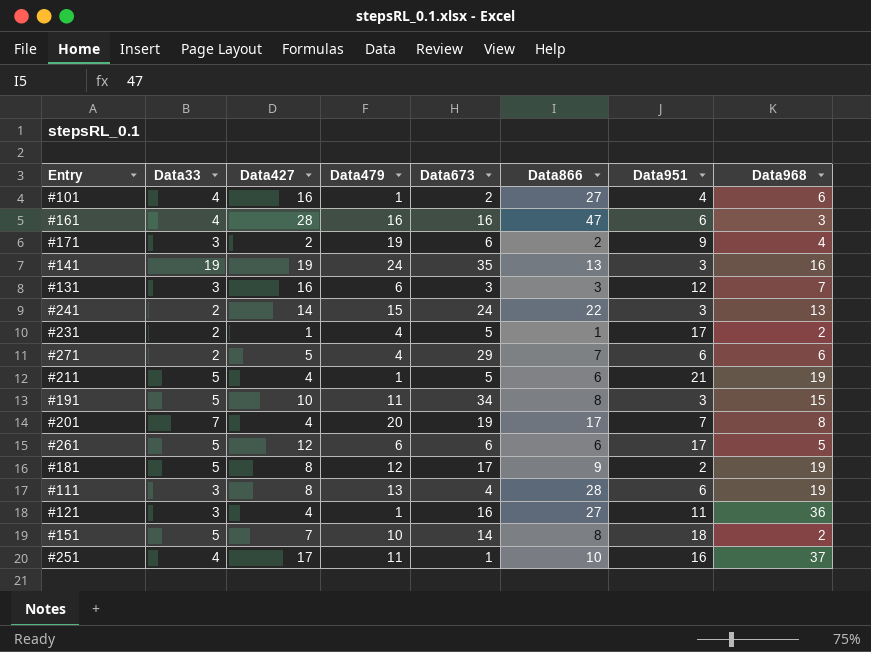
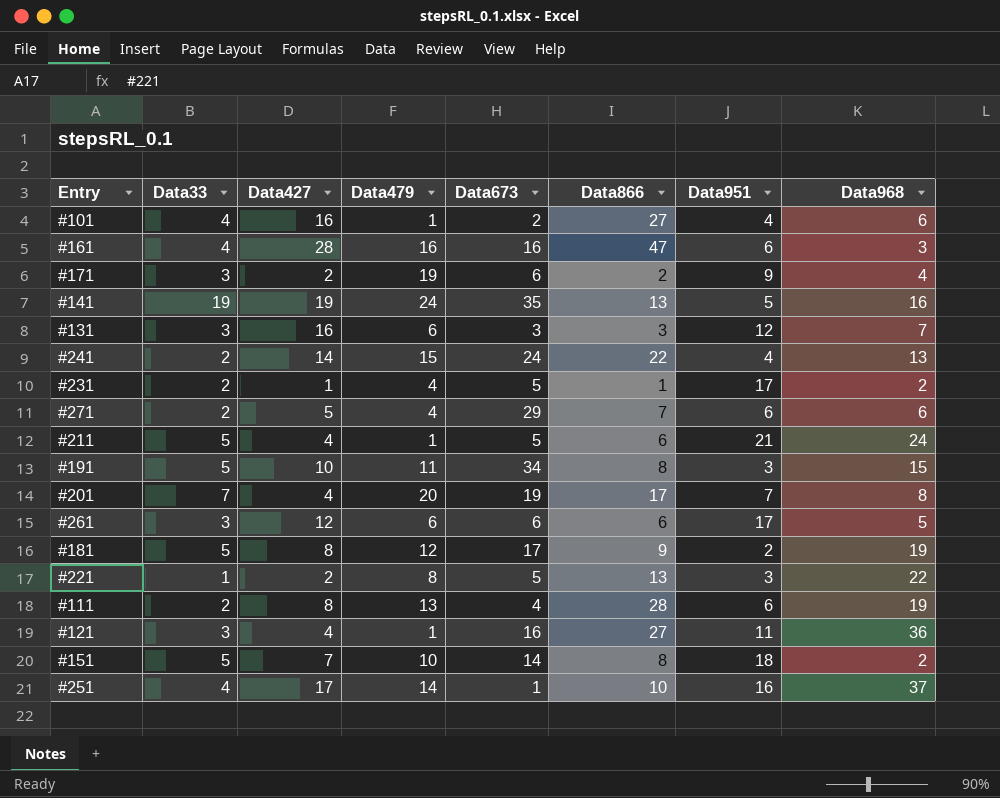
#141 | Data951: 3 -> 5
#241 | Data951: 3 -> 4
#211 | Data968: 19 -> 24
#261 | Data33: 5 -> 3
row #221: none -> 1 | 2 | 8 | 5 | 13 | 3 | 22
#111 | Data33: 3 -> 2
#251 | Data479: 11 -> 14

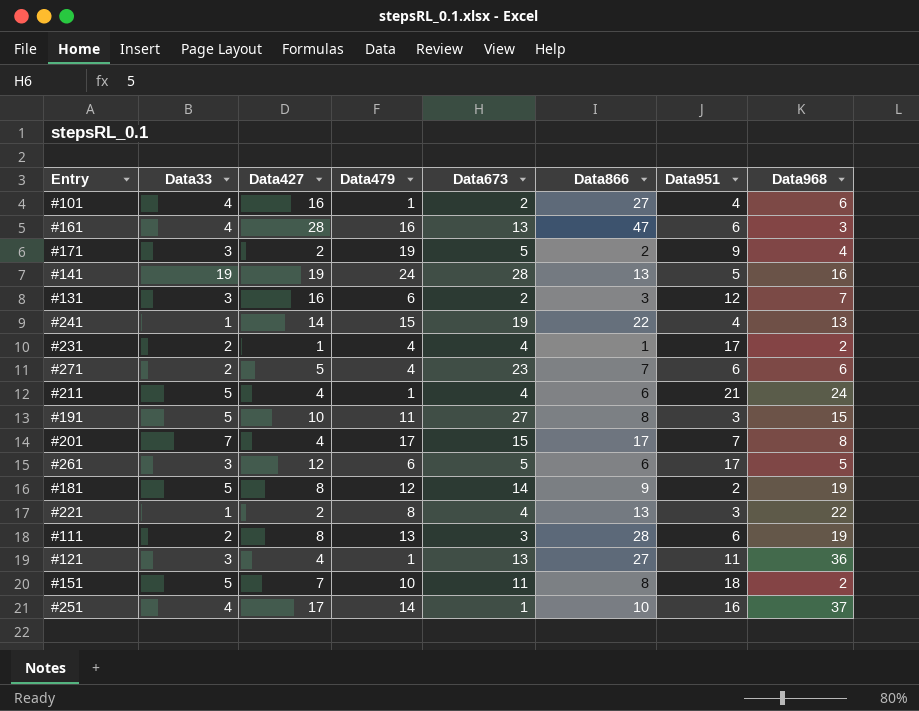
#161 | Data673: 16 -> 13
#171 | Data673: 6 -> 5
#141 | Data673: 35 -> 28
#131 | Data673: 3 -> 2
#241 | Data33: 2 -> 1
#241 | Data673: 24 -> 19
#231 | Data673: 5 -> 4
#271 | Data673: 29 -> 23
#211 | Data673: 5 -> 4
#191 | Data673: 34 -> 27
#201 | Data479: 20 -> 17
#201 | Data673: 19 -> 15
#261 | Data673: 6 -> 5
#181 | Data673: 17 -> 14
#221 | Data673: 5 -> 4
#111 | Data673: 4 -> 3
#121 | Data673: 16 -> 13
#151 | Data673: 14 -> 11

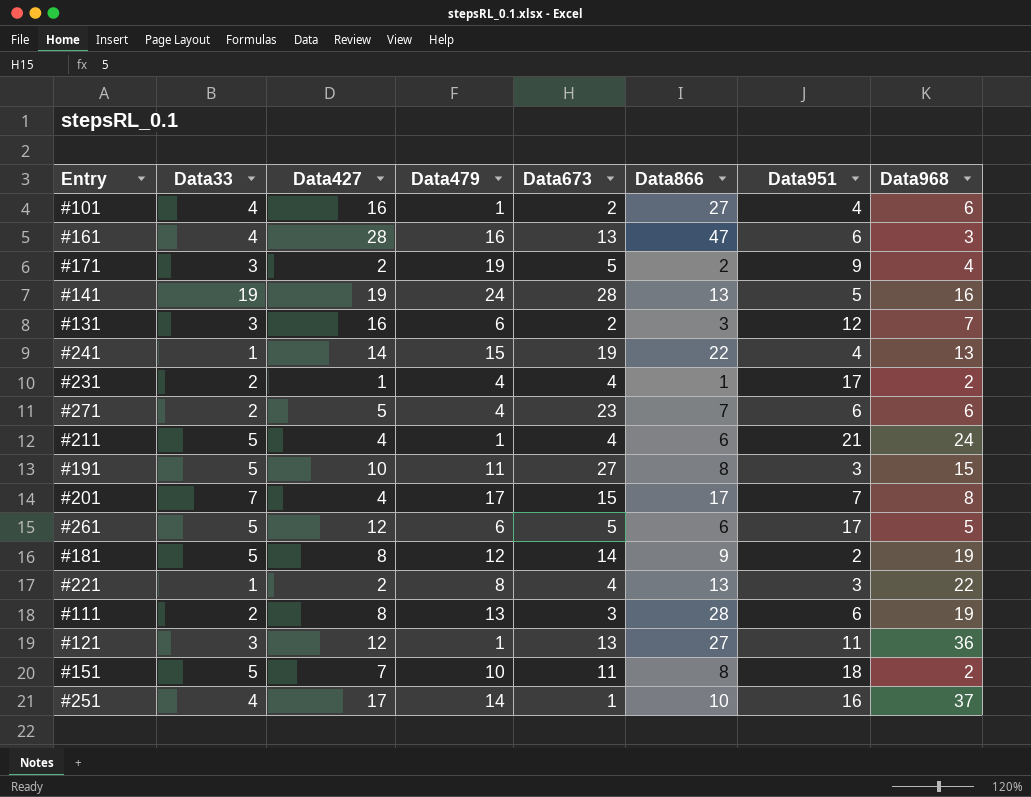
#261 | Data33: 3 -> 5
#121 | Data427: 4 -> 12

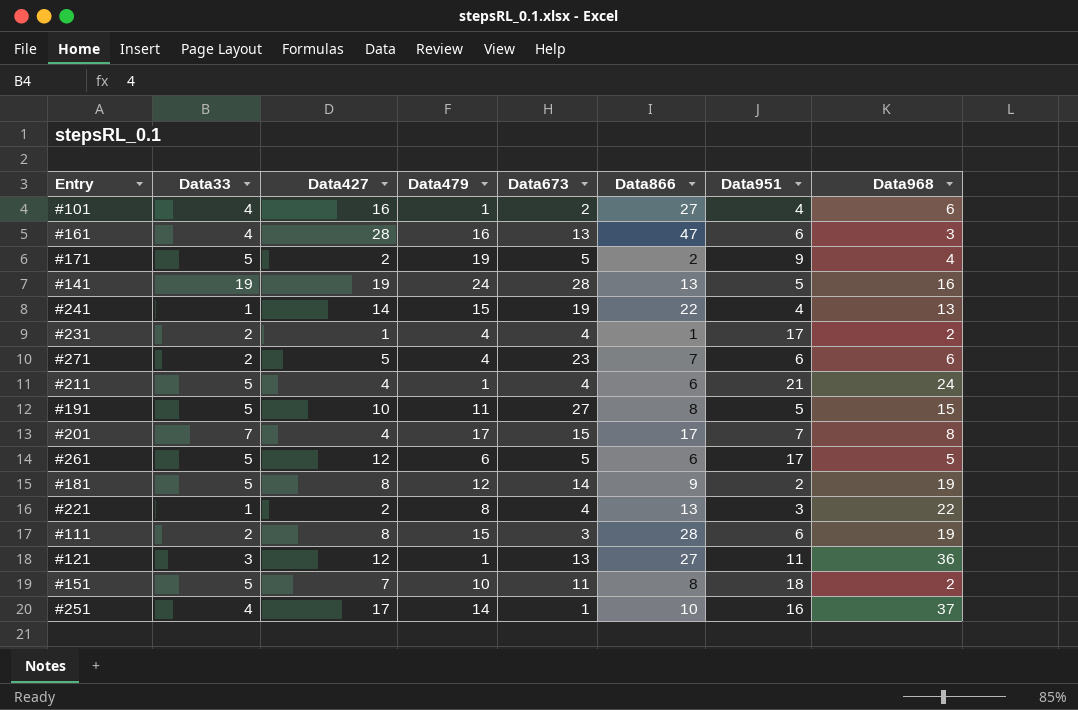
row #131: 3 | 16 | 6 | 2 | 3 | 12 | 7 -> none
#171 | Data33: 3 -> 5
#191 | Data951: 3 -> 5
#111 | Data479: 13 -> 15

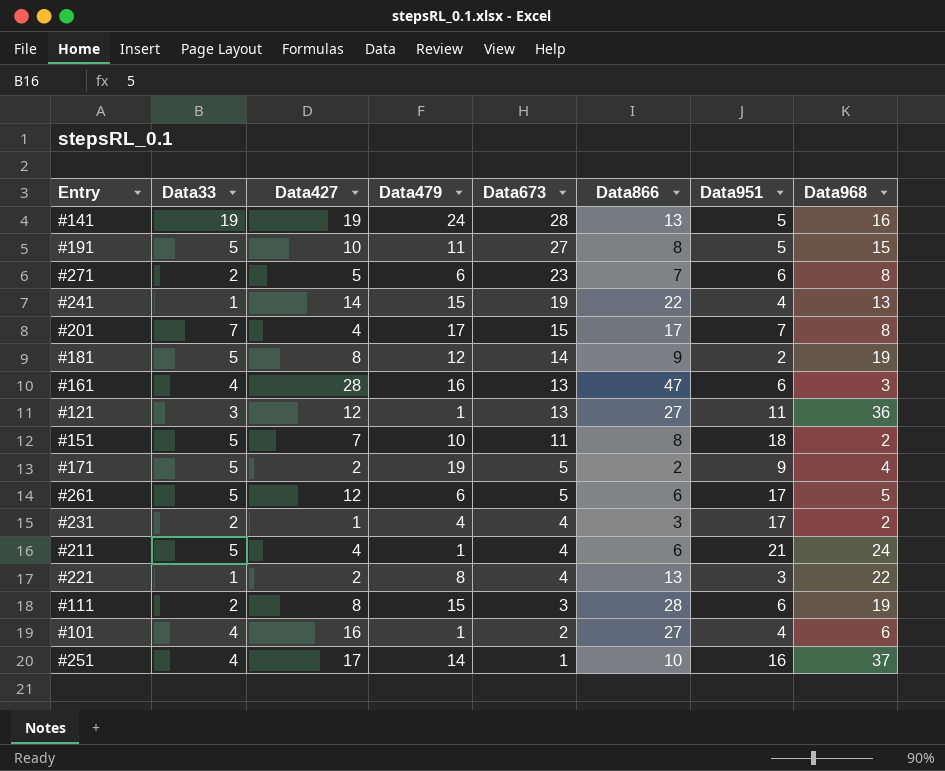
row order: none -> Data673 descending
#271 | Data479: 4 -> 6
#271 | Data968: 6 -> 8
#231 | Data866: 1 -> 3

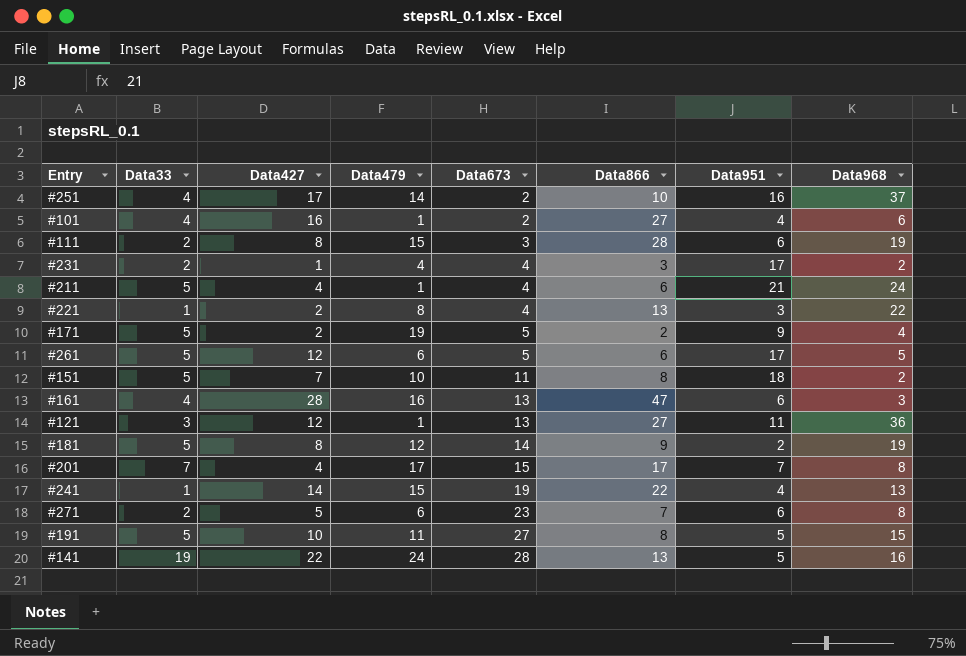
row order: Data673 descending -> Data673 ascending
#251 | Data673: 1 -> 2
#141 | Data427: 19 -> 22

